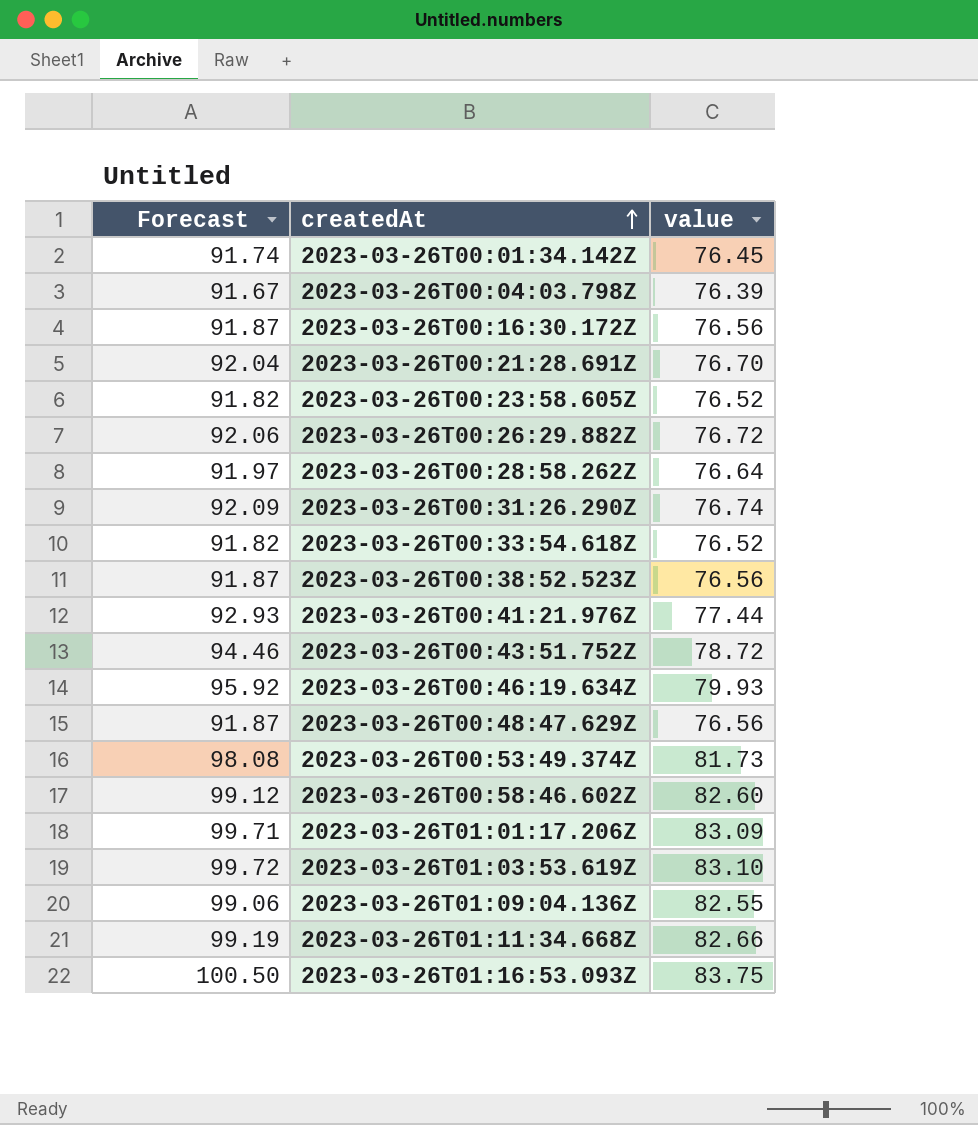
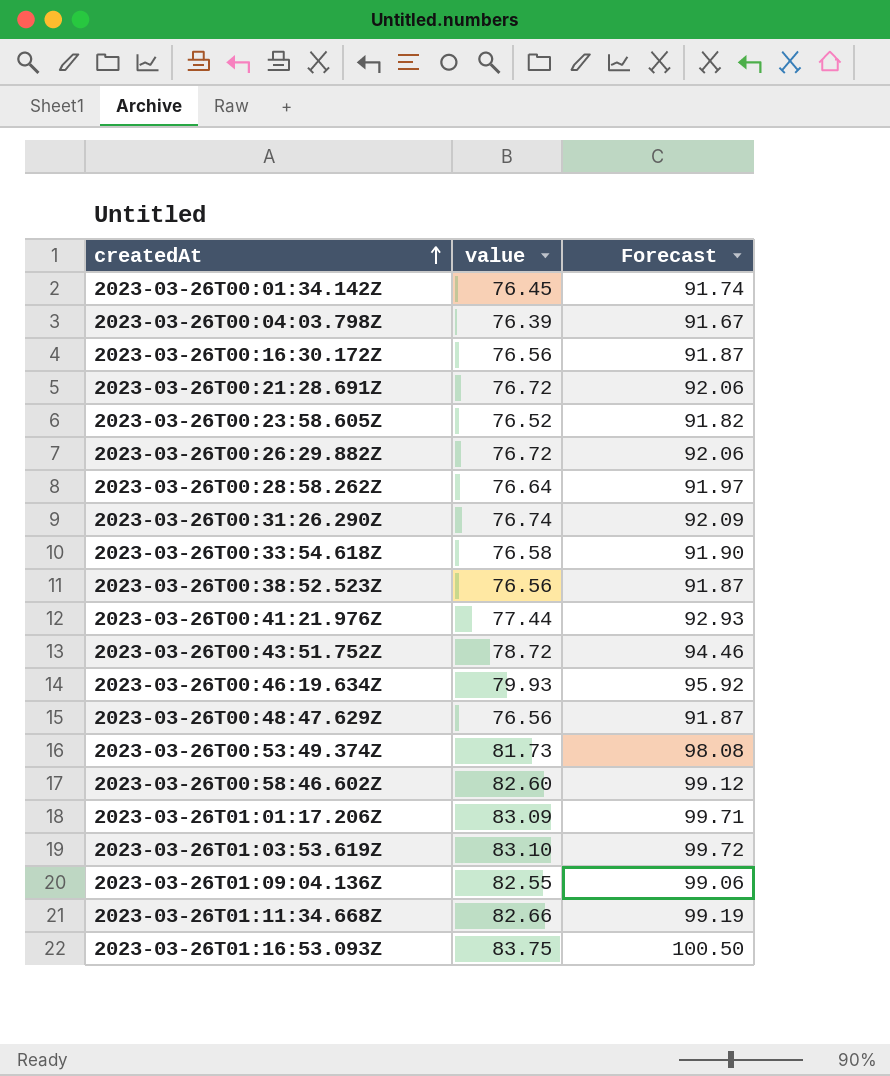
column Forecast | position: 1 -> 3
2023-03-26T00:21:28.691Z | value: 76.70 -> 76.72
2023-03-26T00:21:28.691Z | Forecast: 92.04 -> 92.06
2023-03-26T00:33:54.618Z | value: 76.52 -> 76.58
2023-03-26T00:33:54.618Z | Forecast: 91.82 -> 91.90

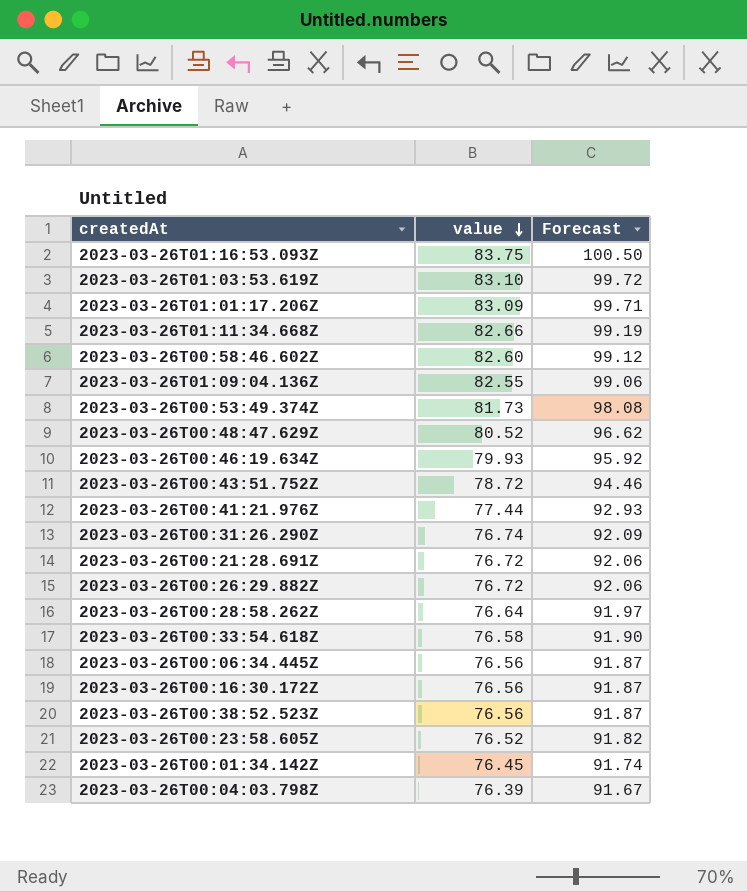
row order: createdAt ascending -> value descending
2023-03-26T00:48:47.629Z | value: 76.56 -> 80.52
2023-03-26T00:48:47.629Z | Forecast: 91.87 -> 96.62
row 2023-03-26T00:06:34.445Z: none -> 76.56 | 91.87

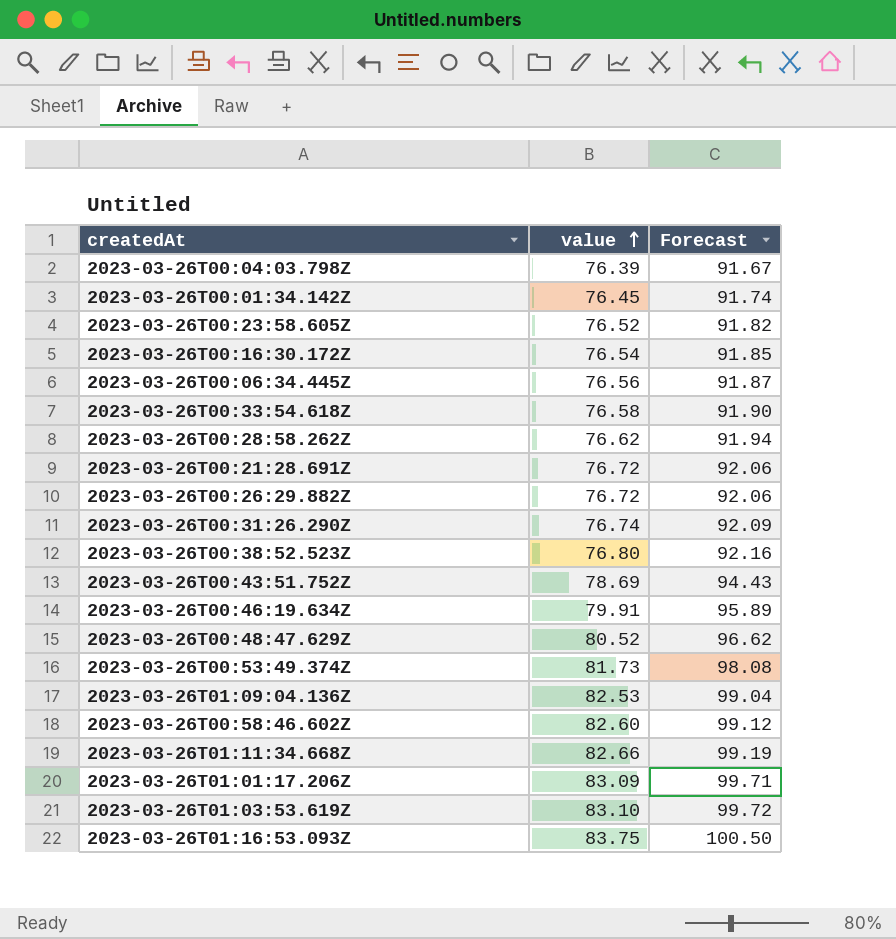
row order: value descending -> value ascending
row 2023-03-26T00:41:21.976Z: 77.44 | 92.93 -> none
2023-03-26T00:16:30.172Z | value: 76.56 -> 76.54
2023-03-26T00:16:30.172Z | Forecast: 91.87 -> 91.85
2023-03-26T00:28:58.262Z | value: 76.64 -> 76.62
2023-03-26T00:28:58.262Z | Forecast: 91.97 -> 91.94
2023-03-26T00:38:52.523Z | value: 76.56 -> 76.80
2023-03-26T00:38:52.523Z | Forecast: 91.87 -> 92.16
2023-03-26T00:43:51.752Z | value: 78.72 -> 78.69
2023-03-26T00:43:51.752Z | Forecast: 94.46 -> 94.43
2023-03-26T00:46:19.634Z | value: 79.93 -> 79.91
2023-03-26T00:46:19.634Z | Forecast: 95.92 -> 95.89
2023-03-26T01:09:04.136Z | value: 82.55 -> 82.53
2023-03-26T01:09:04.136Z | Forecast: 99.06 -> 99.04

